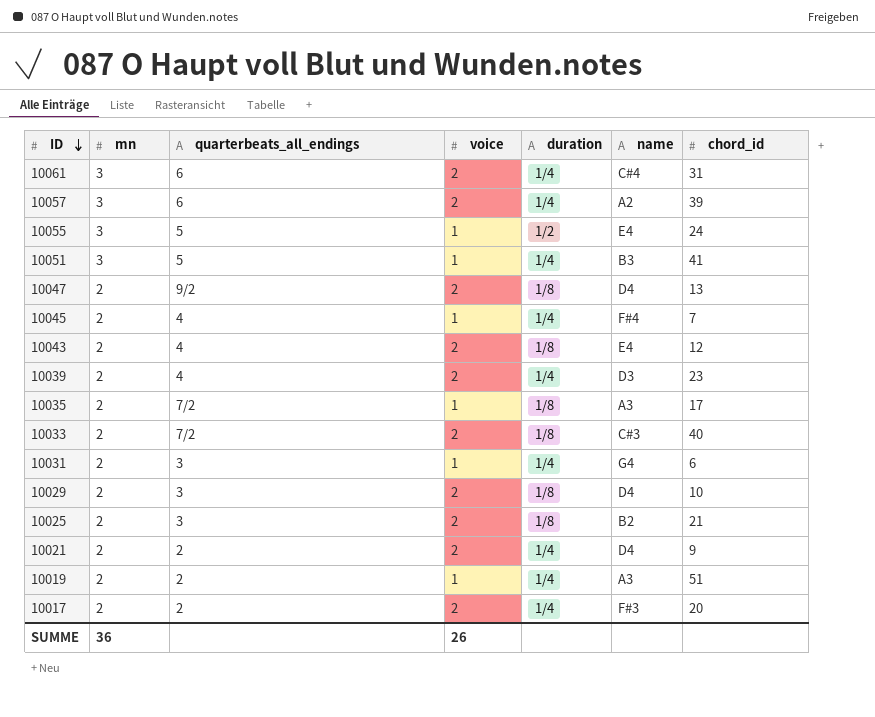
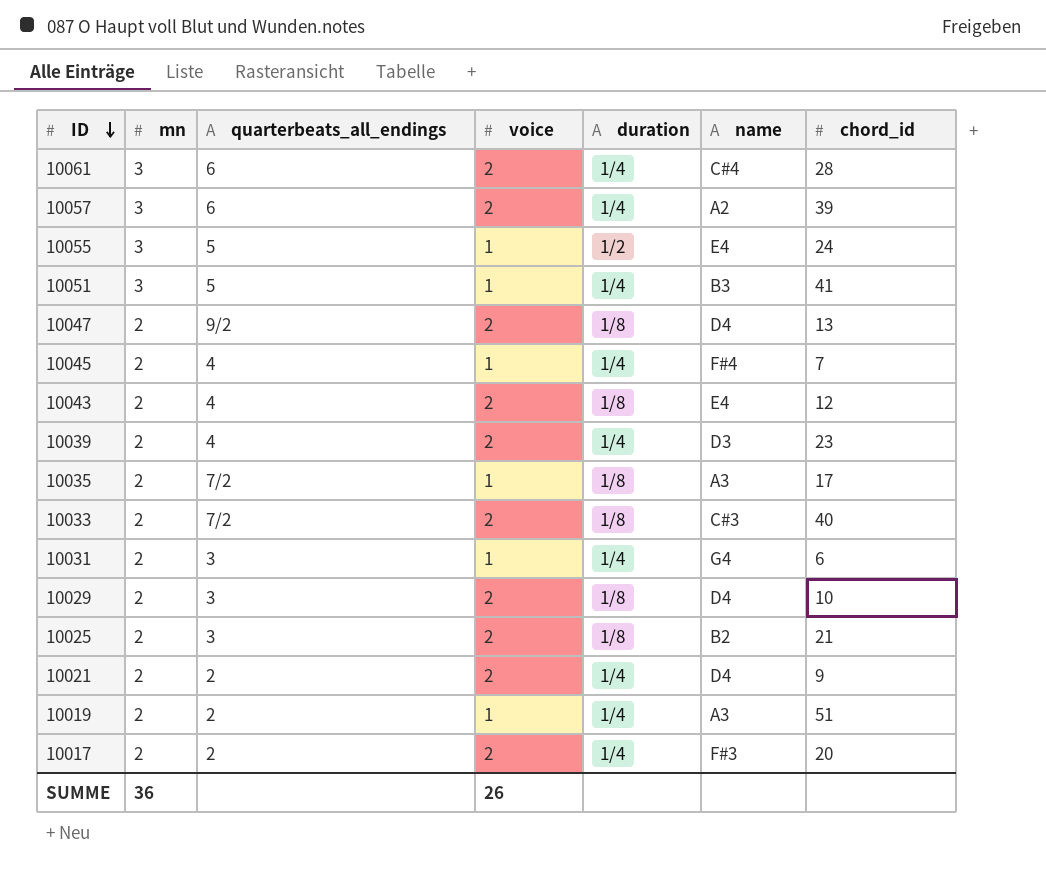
10061 | chord_id: 31 -> 28

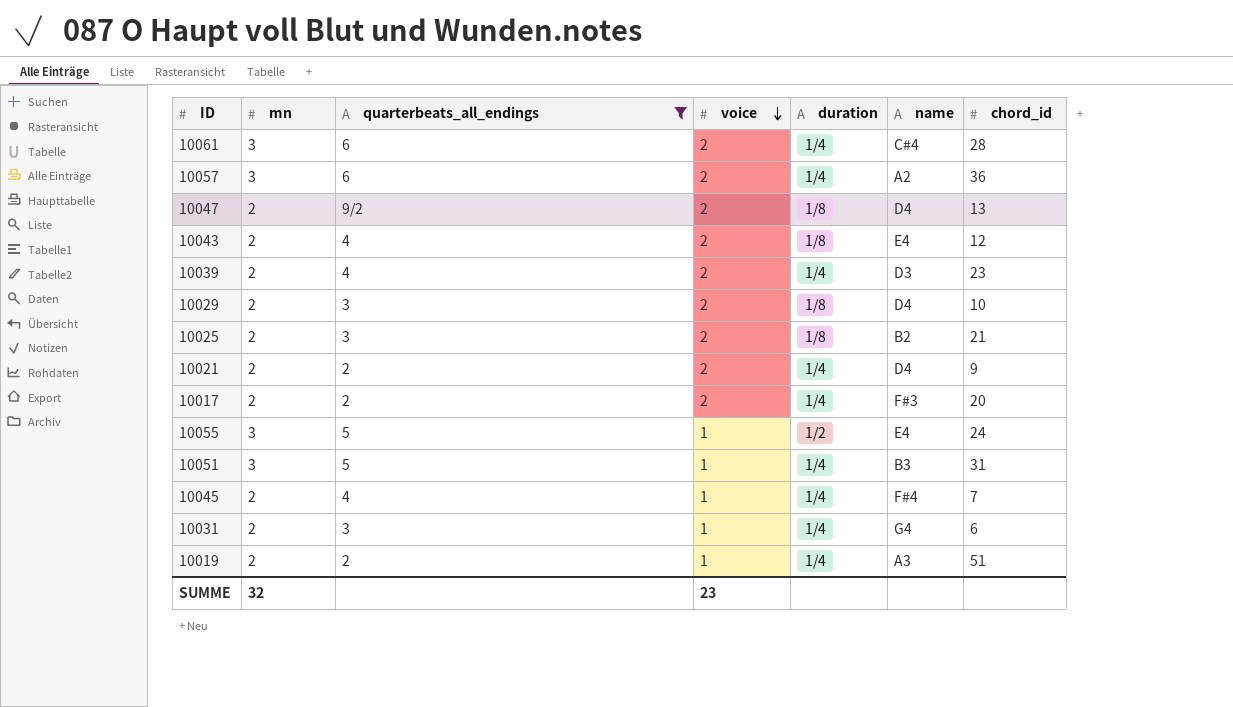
filter: none -> quarterbeats_all_endings != 7/2
row order: ID descending -> voice descending
10057 | chord_id: 39 -> 36
10051 | chord_id: 41 -> 31
SUMME | mn: 36 -> 32
SUMME | voice: 26 -> 23

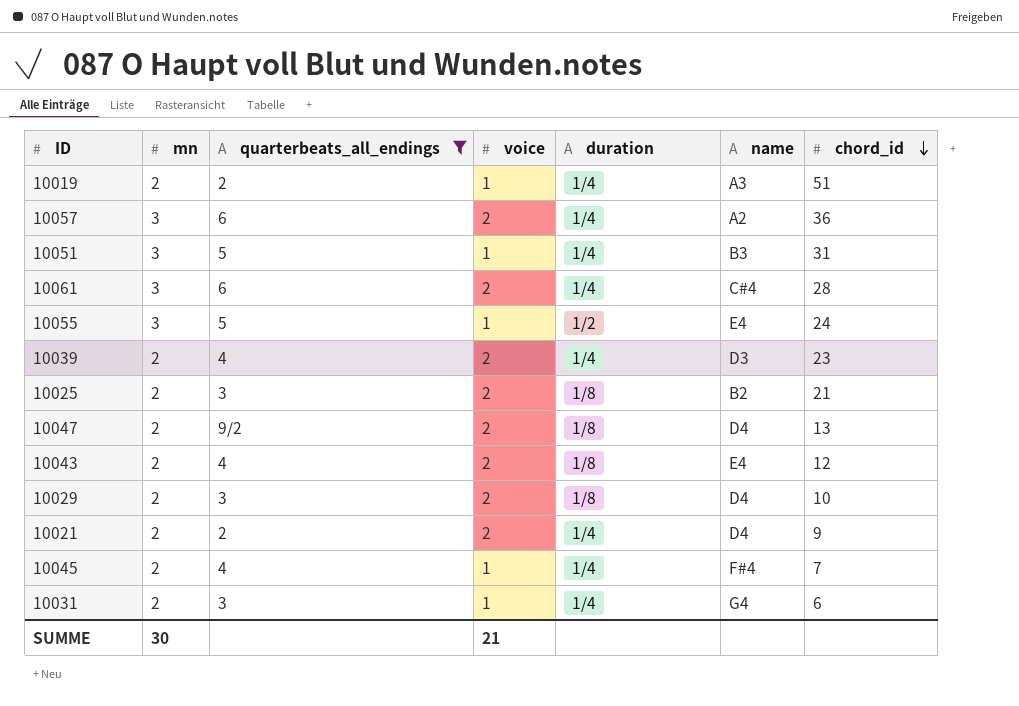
row order: voice descending -> chord_id descending
row 10017: 2 | 2 | 2 | 1/4 | F#3 | 20 -> none
SUMME | mn: 32 -> 30
SUMME | voice: 23 -> 21

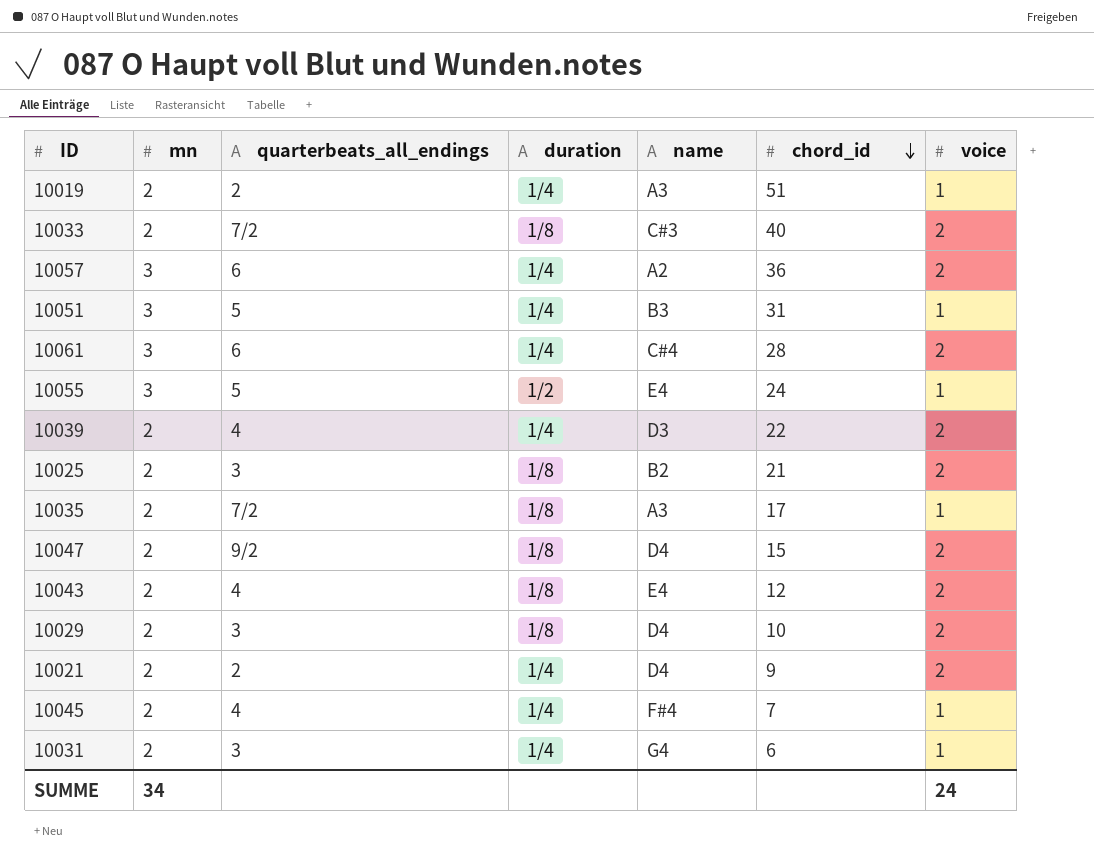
filter: quarterbeats_all_endings != 7/2 -> none
column voice | position: 4 -> 7
10039 | chord_id: 23 -> 22
10047 | chord_id: 13 -> 15
SUMME | mn: 30 -> 34
SUMME | voice: 21 -> 24

